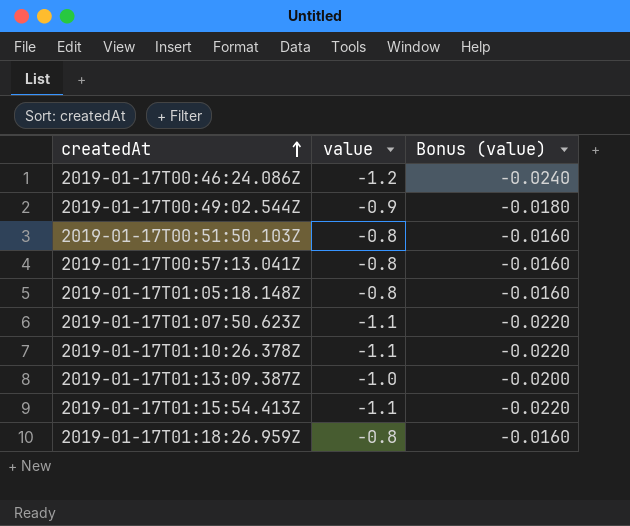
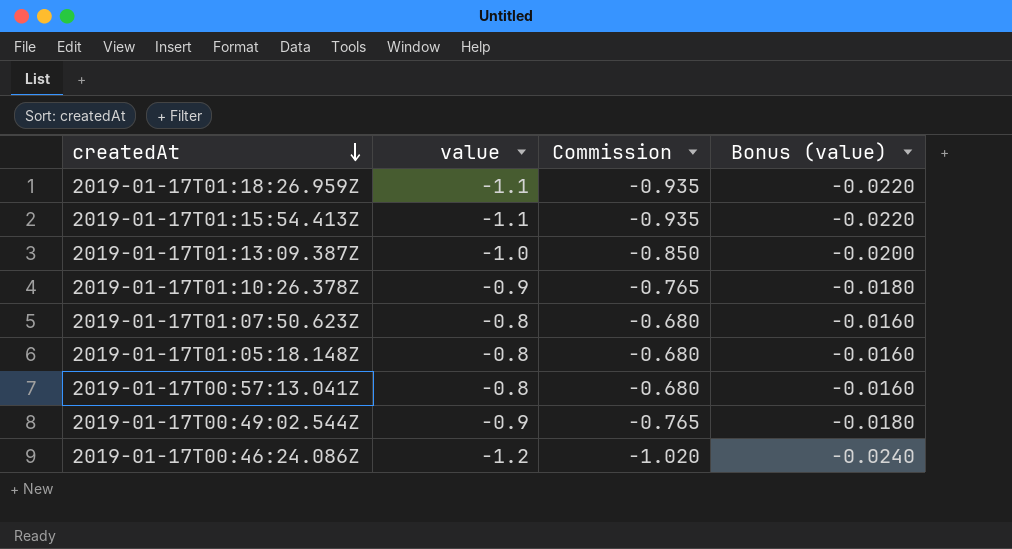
row order: createdAt ascending -> createdAt descending
column Commission | formula: none -> [value] * 0.85
row 2019-01-17T00:51:50.103Z: -0.8 | -0.0160 -> none
2019-01-17T01:18:26.959Z | value: -0.8 -> -1.1
2019-01-17T01:18:26.959Z | Bonus (value): -0.0160 -> -0.0220
2019-01-17T01:10:26.378Z | value: -1.1 -> -0.9
2019-01-17T01:10:26.378Z | Bonus (value): -0.0220 -> -0.0180
2019-01-17T01:07:50.623Z | value: -1.1 -> -0.8
2019-01-17T01:07:50.623Z | Bonus (value): -0.0220 -> -0.0160

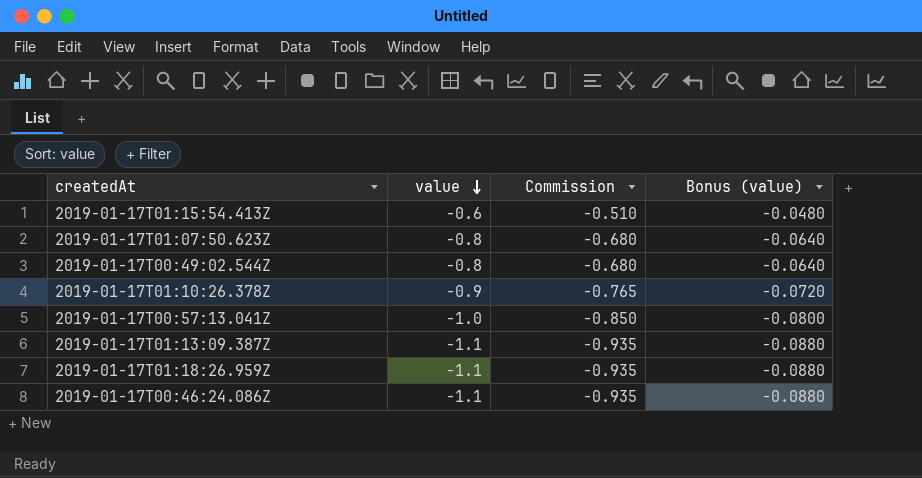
row order: createdAt descending -> value descending
column Bonus (value) | formula: [value] * 0.02 -> [value] * 0.08
row 2019-01-17T01:05:18.148Z: -0.8 | -0.680 | -0.0160 -> none
2019-01-17T01:15:54.413Z | value: -1.1 -> -0.6
2019-01-17T01:15:54.413Z | Commission: -0.935 -> -0.510
2019-01-17T00:49:02.544Z | value: -0.9 -> -0.8
2019-01-17T00:49:02.544Z | Commission: -0.765 -> -0.680
2019-01-17T00:57:13.041Z | value: -0.8 -> -1.0
2019-01-17T00:57:13.041Z | Commission: -0.680 -> -0.850
2019-01-17T01:13:09.387Z | value: -1.0 -> -1.1
2019-01-17T01:13:09.387Z | Commission: -0.850 -> -0.935
2019-01-17T00:46:24.086Z | value: -1.2 -> -1.1
2019-01-17T00:46:24.086Z | Commission: -1.020 -> -0.935

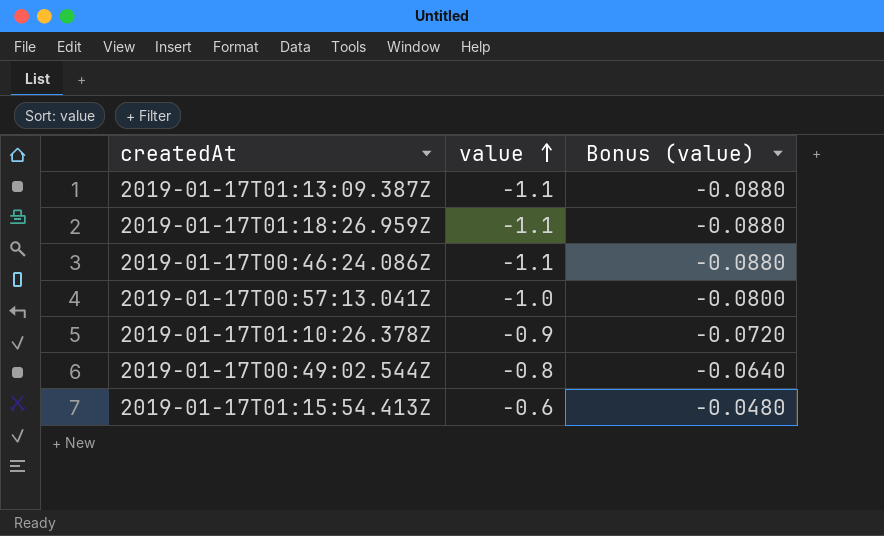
row order: value descending -> value ascending
column Commission | formula: [value] * 0.85 -> none
row 2019-01-17T01:07:50.623Z: -0.8 | -0.680 | -0.0640 -> none

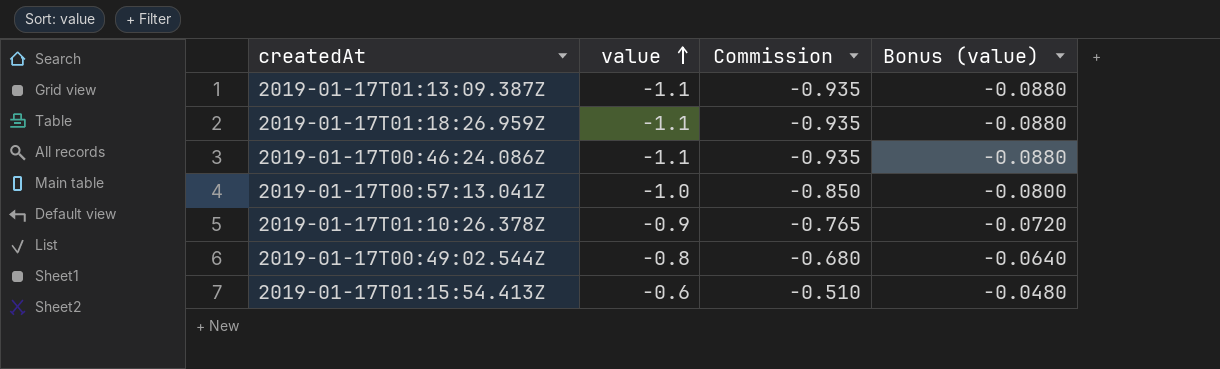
column Commission | formula: none -> [value] * 0.85

